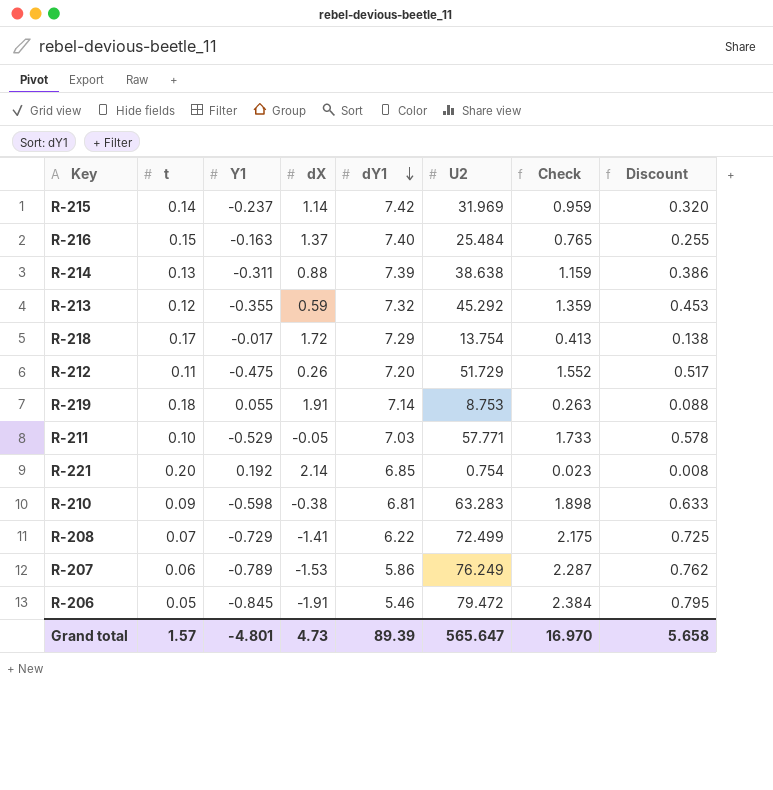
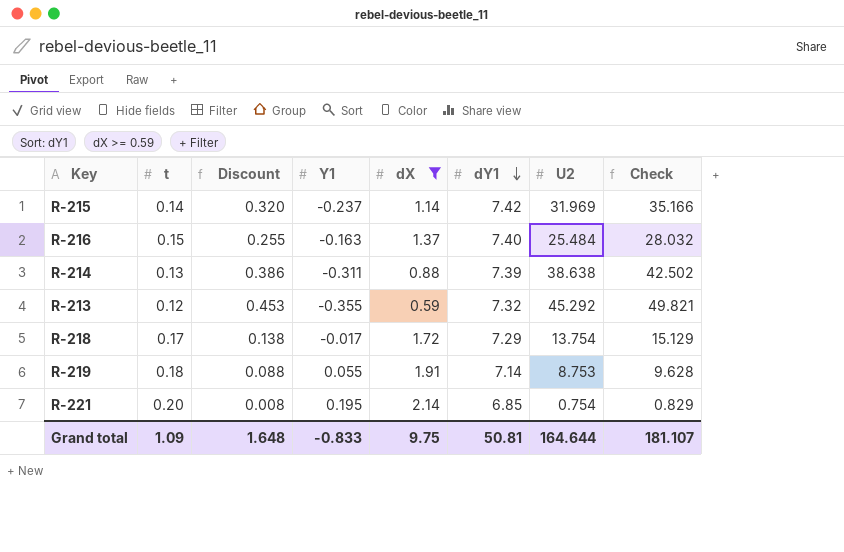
filter: none -> dX >= 0.59
column Discount | position: 8 -> 3
column Check | formula: [U2] * 0.03 -> [U2] * 1.1
R-221 | Y1: 0.192 -> 0.195
Grand total | t: 1.57 -> 1.09
Grand total | Discount: 5.658 -> 1.648
Grand total | Y1: -4.801 -> -0.833
Grand total | dX: 4.73 -> 9.75
Grand total | dY1: 89.39 -> 50.81
Grand total | U2: 565.647 -> 164.644
Grand total | Check: 16.970 -> 181.107

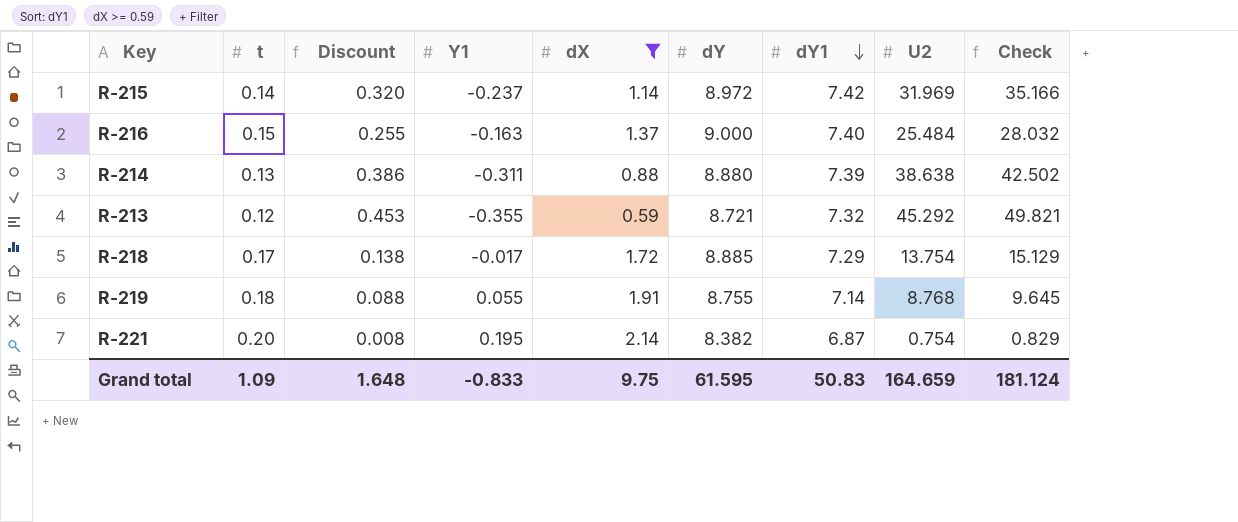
column dY | position: none -> 6
R-219 | U2: 8.753 -> 8.768
R-219 | Check: 9.628 -> 9.645
R-221 | dY1: 6.85 -> 6.87
Grand total | dY1: 50.81 -> 50.83
Grand total | U2: 164.644 -> 164.659
Grand total | Check: 181.107 -> 181.124

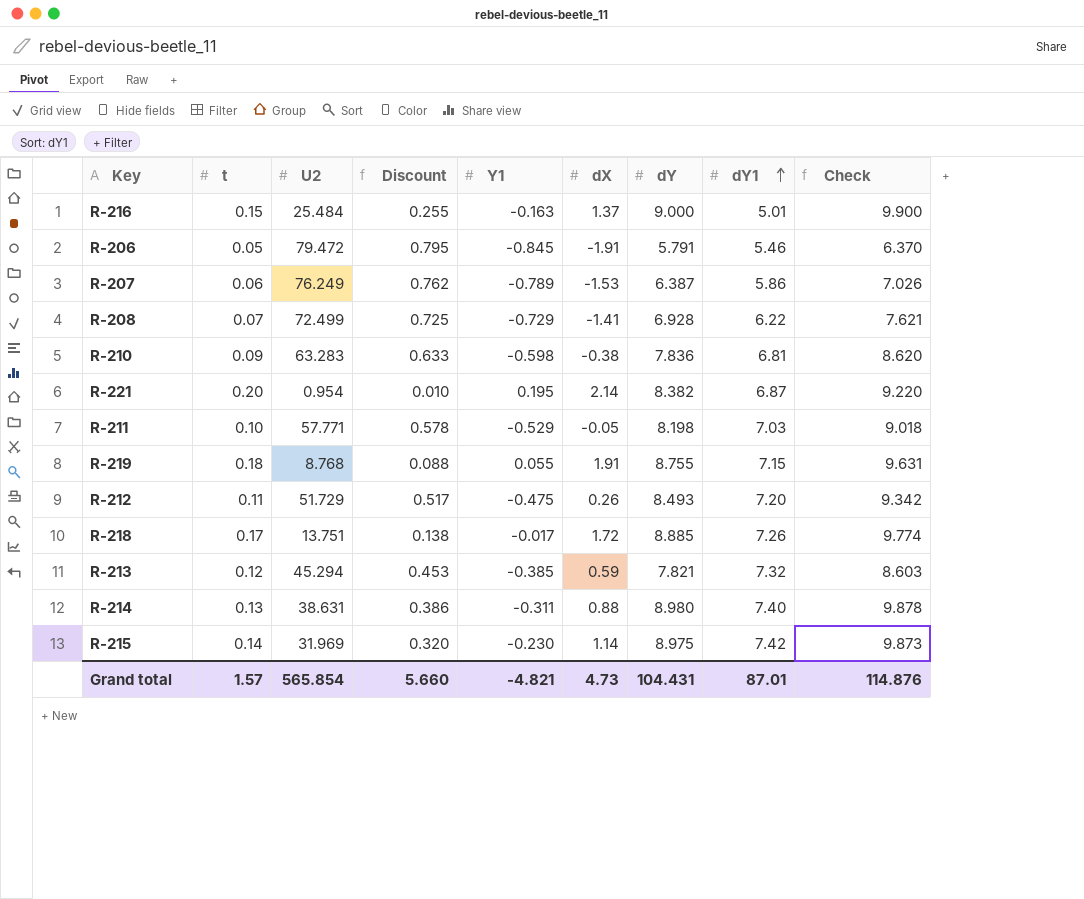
filter: dX >= 0.59 -> none
row order: dY1 descending -> dY1 ascending
column U2 | position: 8 -> 3
column Check | formula: [U2] * 1.1 -> [dY] * 1.1
R-216 | dY1: 7.40 -> 5.01
R-221 | U2: 0.754 -> 0.954
R-221 | Discount: 0.008 -> 0.010
R-219 | dY1: 7.14 -> 7.15
R-218 | U2: 13.754 -> 13.751
R-218 | dY1: 7.29 -> 7.26
R-213 | U2: 45.292 -> 45.294
R-213 | Y1: -0.355 -> -0.385
R-213 | dY: 8.721 -> 7.821
R-214 | U2: 38.638 -> 38.631
R-214 | dY: 8.880 -> 8.980
R-214 | dY1: 7.39 -> 7.40
R-215 | Y1: -0.237 -> -0.230
R-215 | dY: 8.972 -> 8.975
Grand total | t: 1.09 -> 1.57
Grand total | U2: 164.659 -> 565.854
Grand total | Discount: 1.648 -> 5.660
Grand total | Y1: -0.833 -> -4.821
Grand total | dX: 9.75 -> 4.73
Grand total | dY: 61.595 -> 104.431
Grand total | dY1: 50.83 -> 87.01
Grand total | Check: 181.124 -> 114.876

